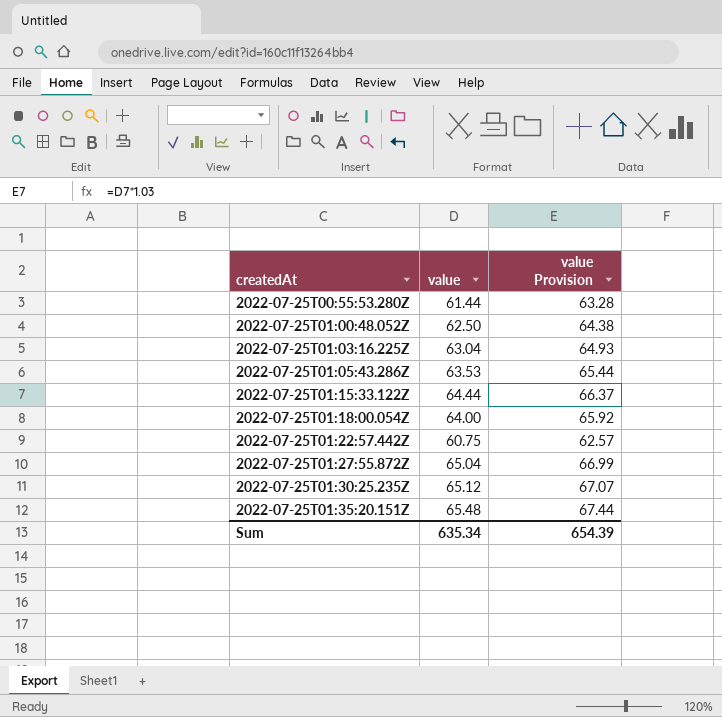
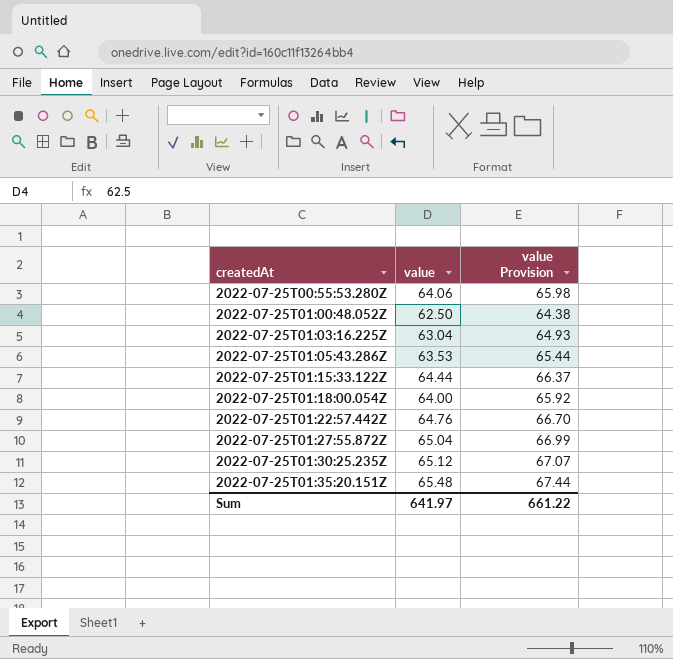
2022-07-25T00:55:53.280Z | value: 61.44 -> 64.06
2022-07-25T00:55:53.280Z | value Provision: 63.28 -> 65.98
2022-07-25T01:22:57.442Z | value: 60.75 -> 64.76
2022-07-25T01:22:57.442Z | value Provision: 62.57 -> 66.70
Sum | value: 635.34 -> 641.97
Sum | value Provision: 654.39 -> 661.22

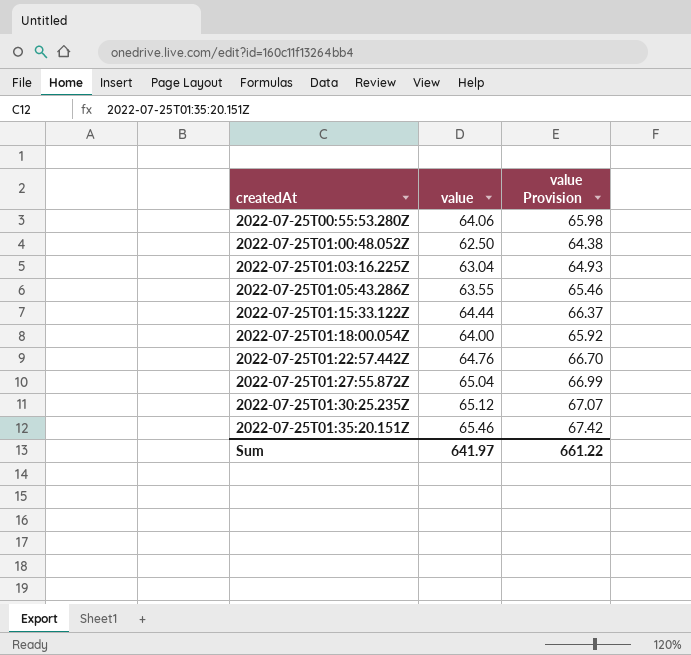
2022-07-25T01:05:43.286Z | value: 63.53 -> 63.55
2022-07-25T01:05:43.286Z | value Provision: 65.44 -> 65.46
2022-07-25T01:35:20.151Z | value: 65.48 -> 65.46
2022-07-25T01:35:20.151Z | value Provision: 67.44 -> 67.42

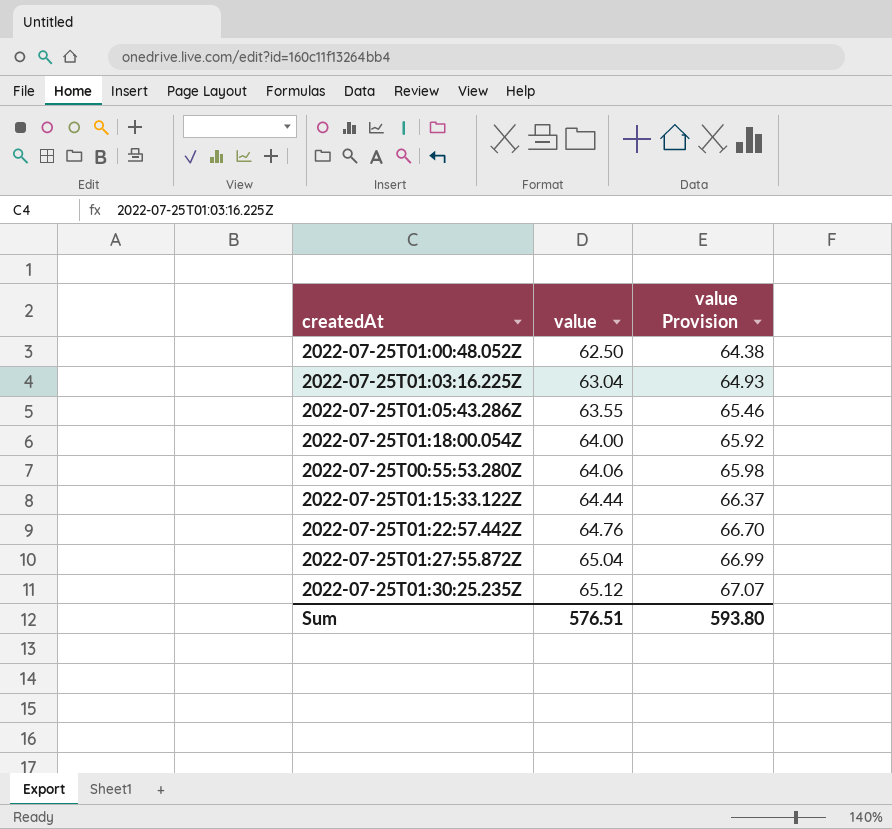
row order: createdAt ascending -> value ascending
row 2022-07-25T01:35:20.151Z: 65.46 | 67.42 -> none
Sum | value: 641.97 -> 576.51
Sum | value Provision: 661.22 -> 593.80

